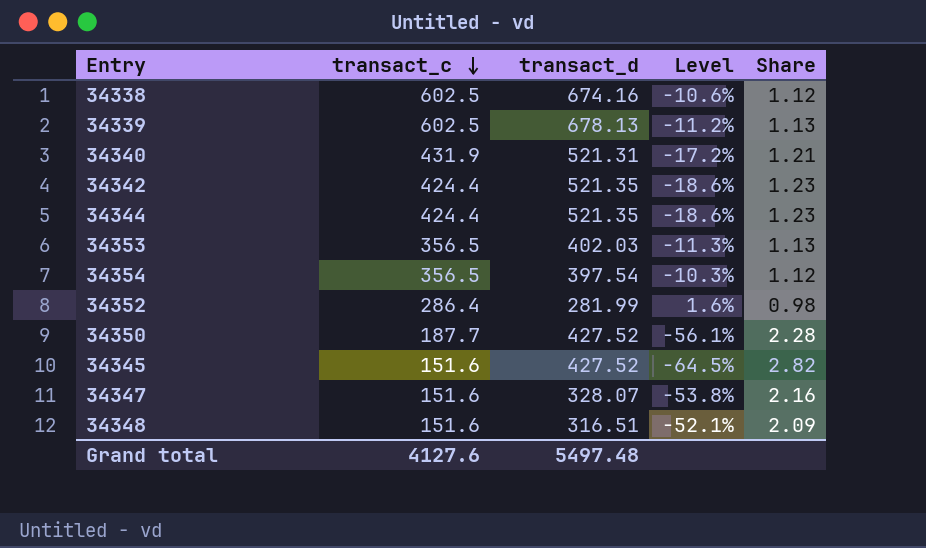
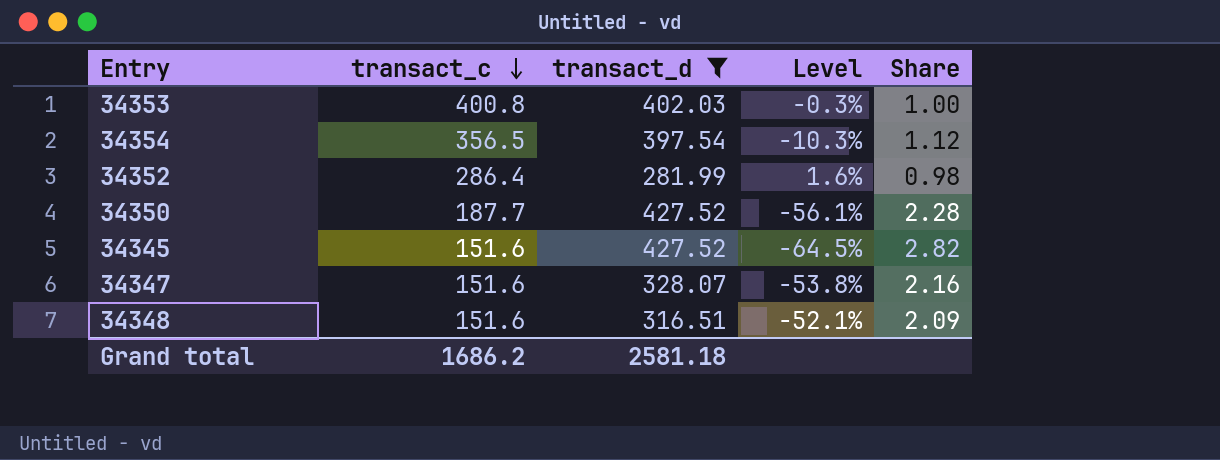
filter: none -> transact_d <= 427.52
34353 | transact_c: 356.5 -> 400.8
34353 | Level: -11.3% -> -0.3%
34353 | Share: 1.13 -> 1.00
Grand total | transact_c: 4127.6 -> 1686.2
Grand total | transact_d: 5497.48 -> 2581.18

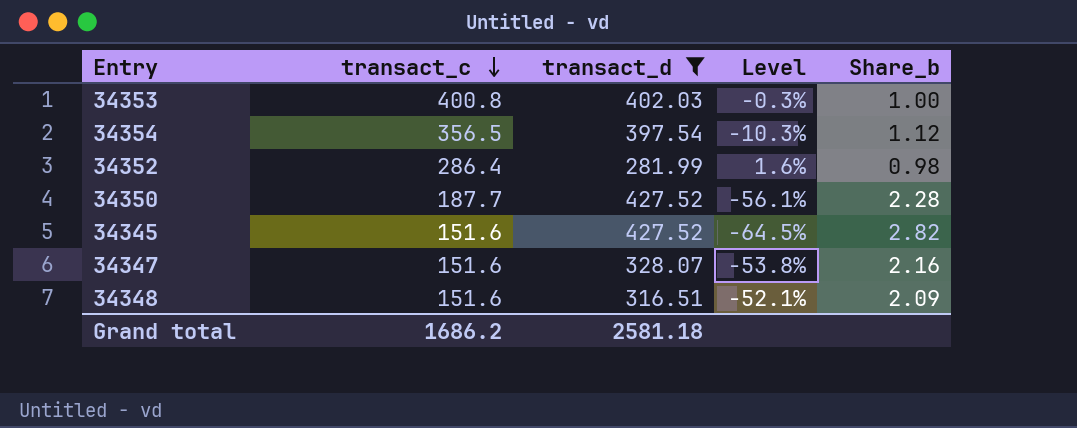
column name: Share -> Share_b

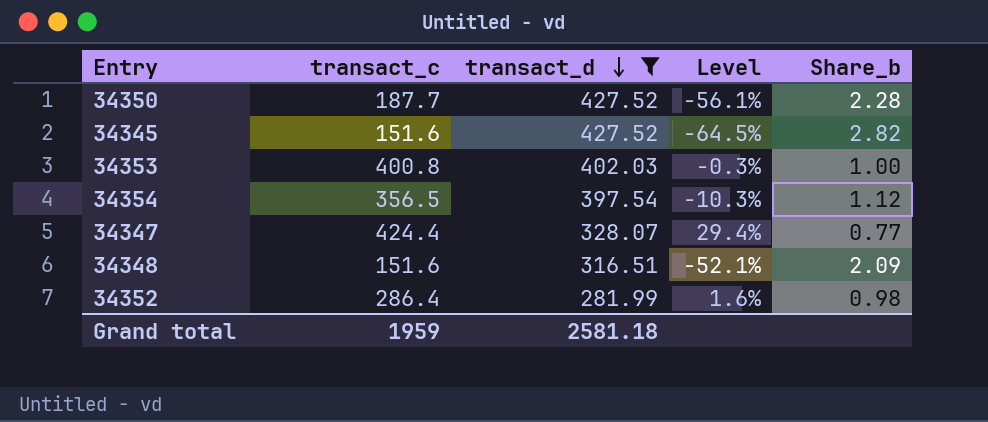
row order: transact_c descending -> transact_d descending
34347 | transact_c: 151.6 -> 424.4
34347 | Level: -53.8% -> 29.4%
34347 | Share_b: 2.16 -> 0.77
Grand total | transact_c: 1686.2 -> 1959

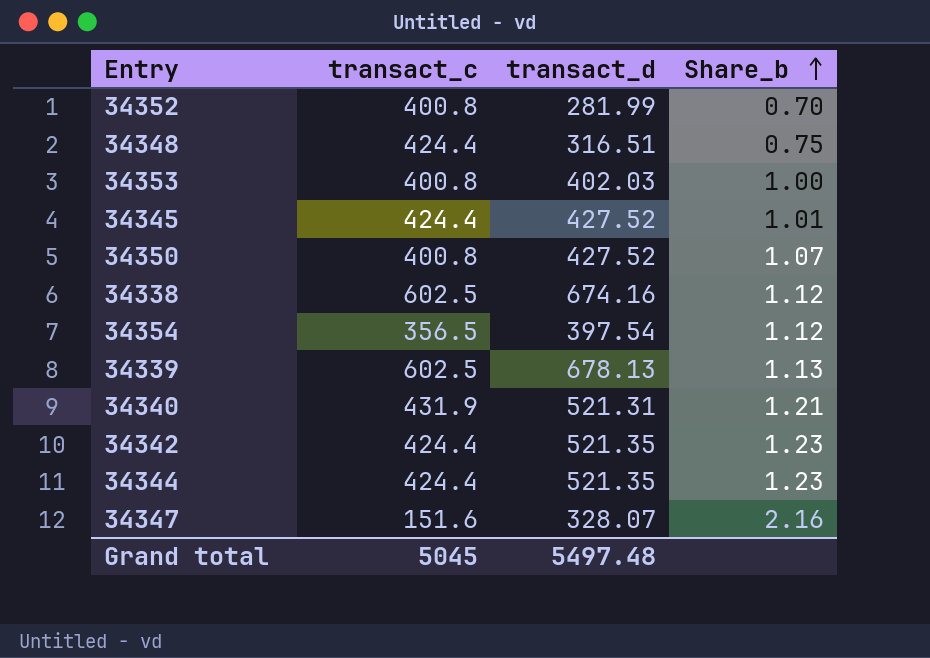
filter: transact_d <= 427.52 -> none
row order: transact_d descending -> Share_b ascending
column Level | formula: ([transact_c] - [transact_d]) / [transact_d] -> none
34352 | transact_c: 286.4 -> 400.8
34352 | Share_b: 0.98 -> 0.70
34348 | transact_c: 151.6 -> 424.4
34348 | Share_b: 2.09 -> 0.75
34345 | transact_c: 151.6 -> 424.4
34345 | Share_b: 2.82 -> 1.01
34350 | transact_c: 187.7 -> 400.8
34350 | Share_b: 2.28 -> 1.07
34347 | transact_c: 424.4 -> 151.6
34347 | Share_b: 0.77 -> 2.16
Grand total | transact_c: 1959 -> 5045
Grand total | transact_d: 2581.18 -> 5497.48

